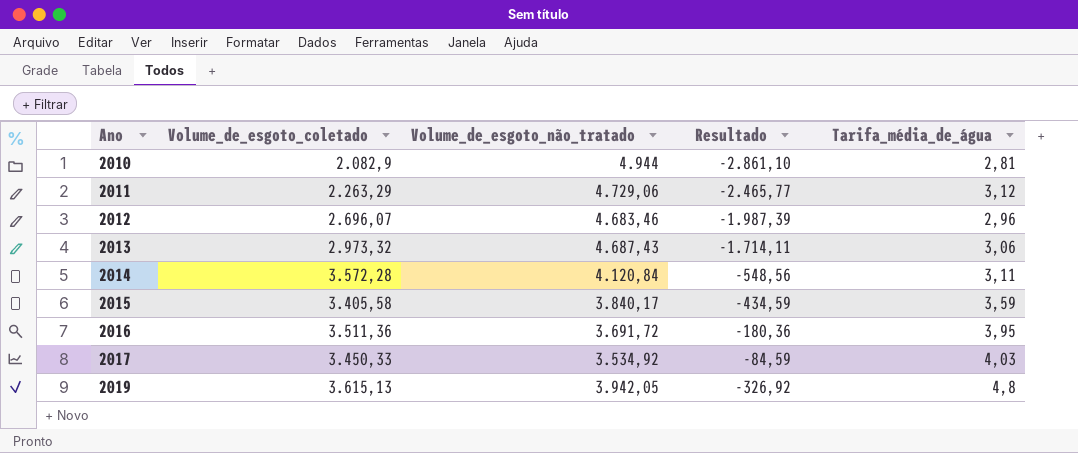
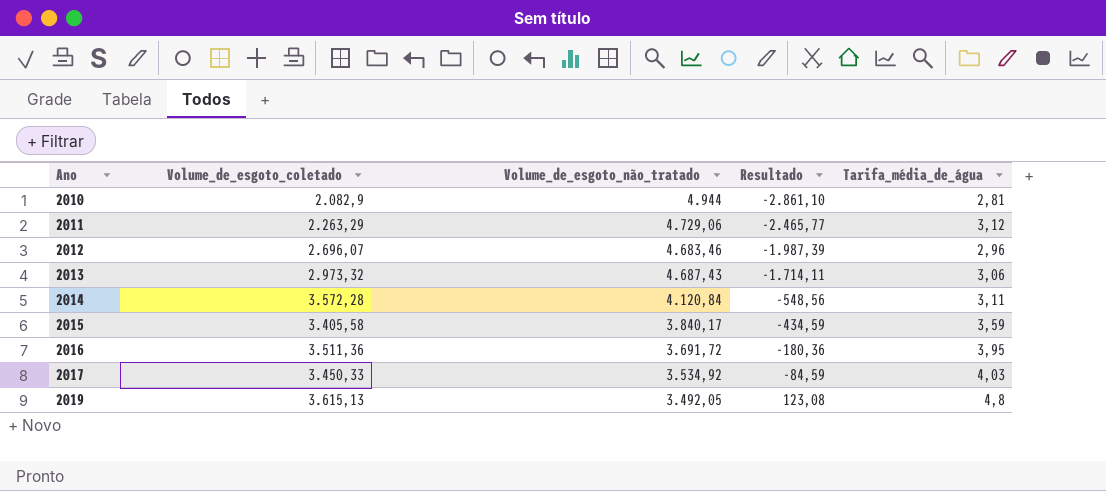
2019 | Volume_de_esgoto_não_tratado: 3.942,05 -> 3.492,05
2019 | Resultado: -326,92 -> 123,08

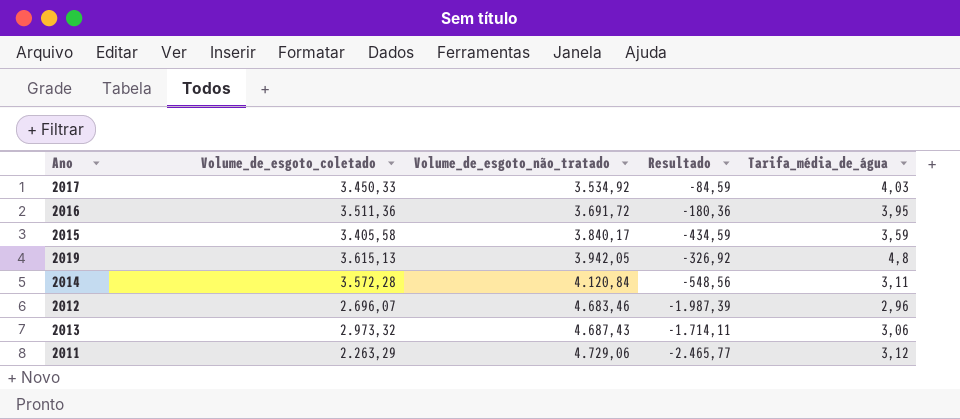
row order: Ano ascending -> Volume_de_esgoto_não_tratado ascending
row 2010: 2.082,9 | 4.944 | -2.861,10 | 2,81 -> none
2019 | Volume_de_esgoto_não_tratado: 3.492,05 -> 3.942,05
2019 | Resultado: 123,08 -> -326,92

